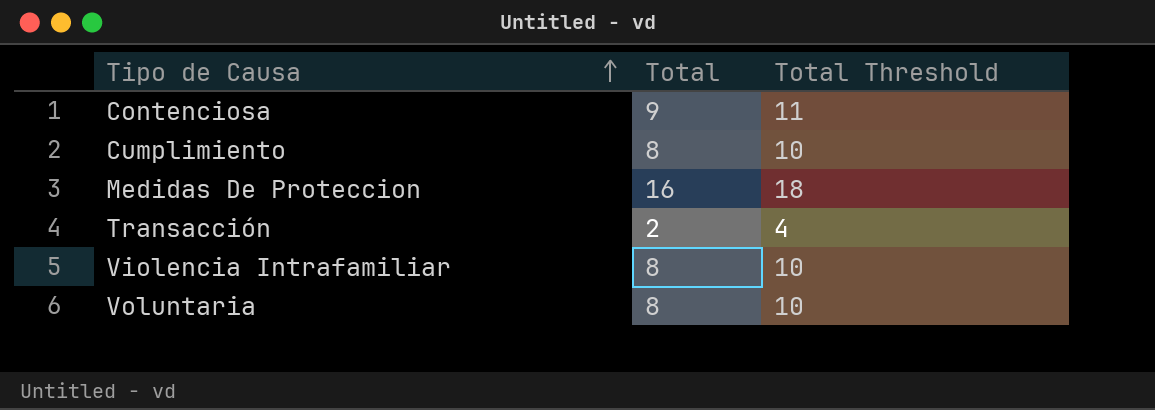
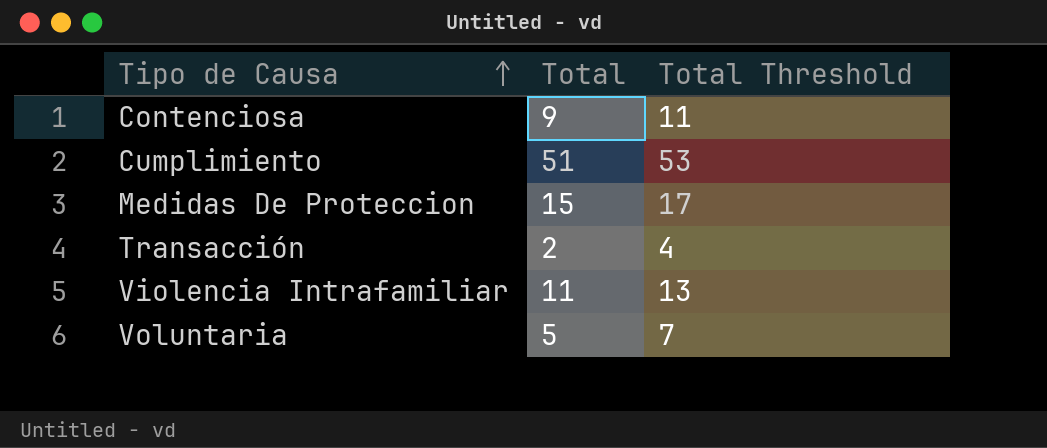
Cumplimiento | Total: 8 -> 51
Cumplimiento | Total Threshold: 10 -> 53
Medidas De Proteccion | Total: 16 -> 15
Medidas De Proteccion | Total Threshold: 18 -> 17
Violencia Intrafamiliar | Total: 8 -> 11
Violencia Intrafamiliar | Total Threshold: 10 -> 13
Voluntaria | Total: 8 -> 5
Voluntaria | Total Threshold: 10 -> 7

